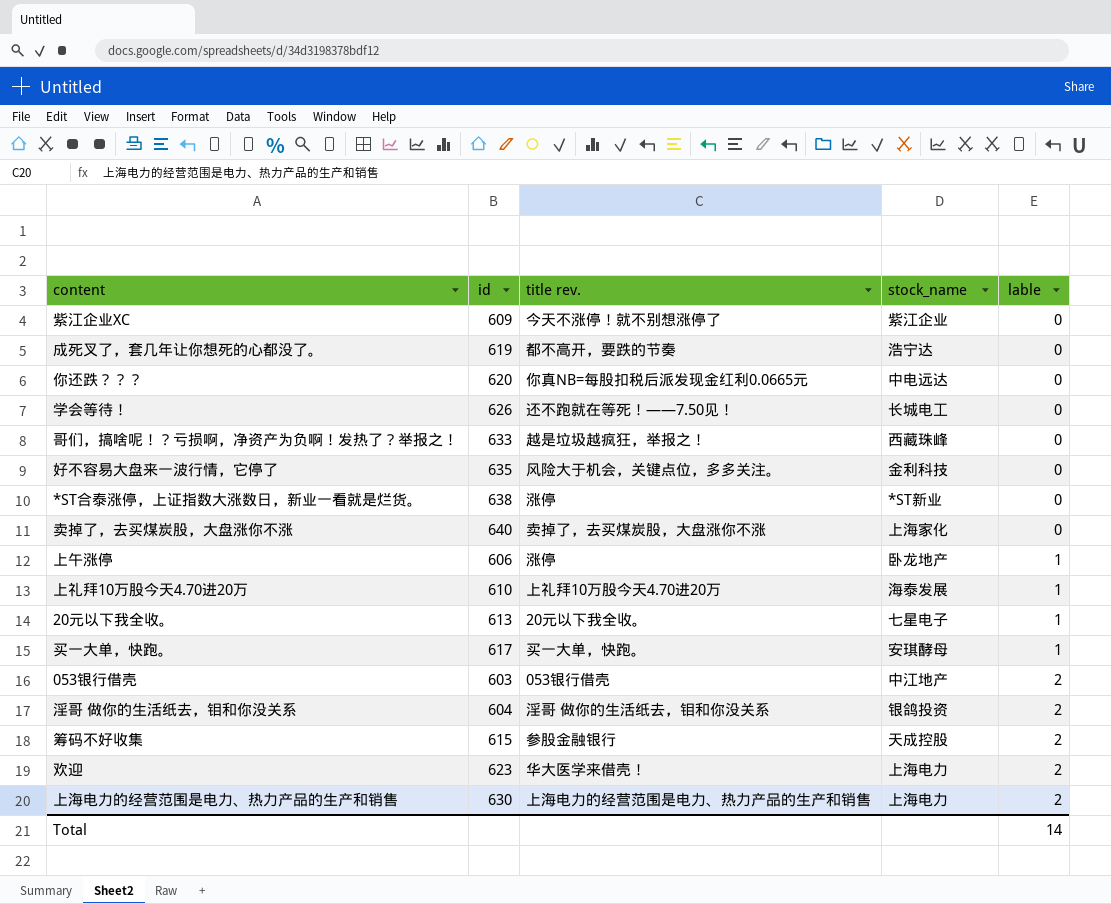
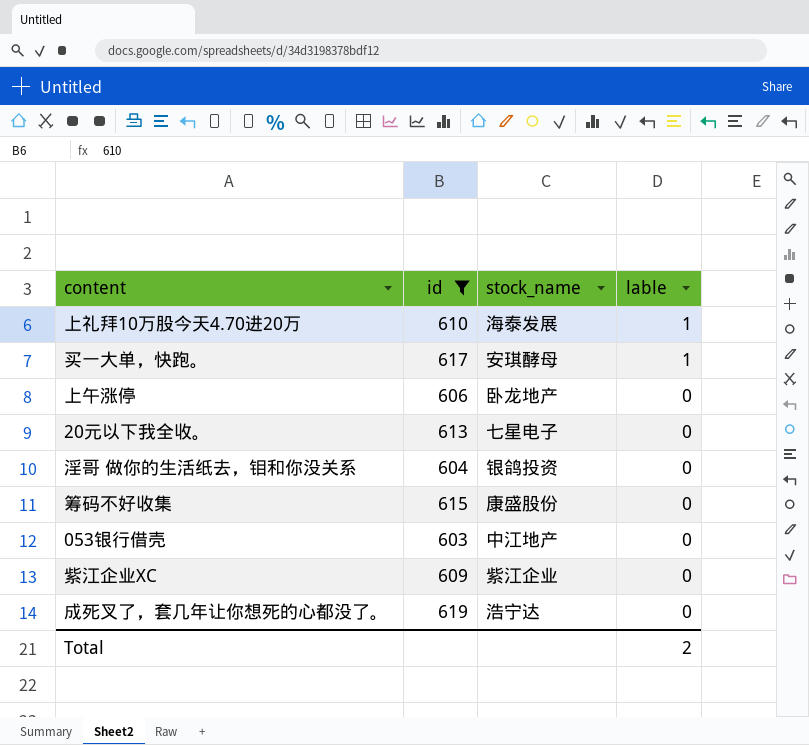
filter: none -> id <= 619
row order: lable ascending -> lable descending
column title rev. | position: 3 -> none
上午涨停 | lable: 1 -> 0
20元以下我全收。 | lable: 1 -> 0
淫哥 做你的生活纸去，钼和你没关系 | lable: 2 -> 0
筹码不好收集 | stock_name: 天成控股 -> 康盛股份
筹码不好收集 | lable: 2 -> 0
053银行借壳 | lable: 2 -> 0
Total | lable: 14 -> 2

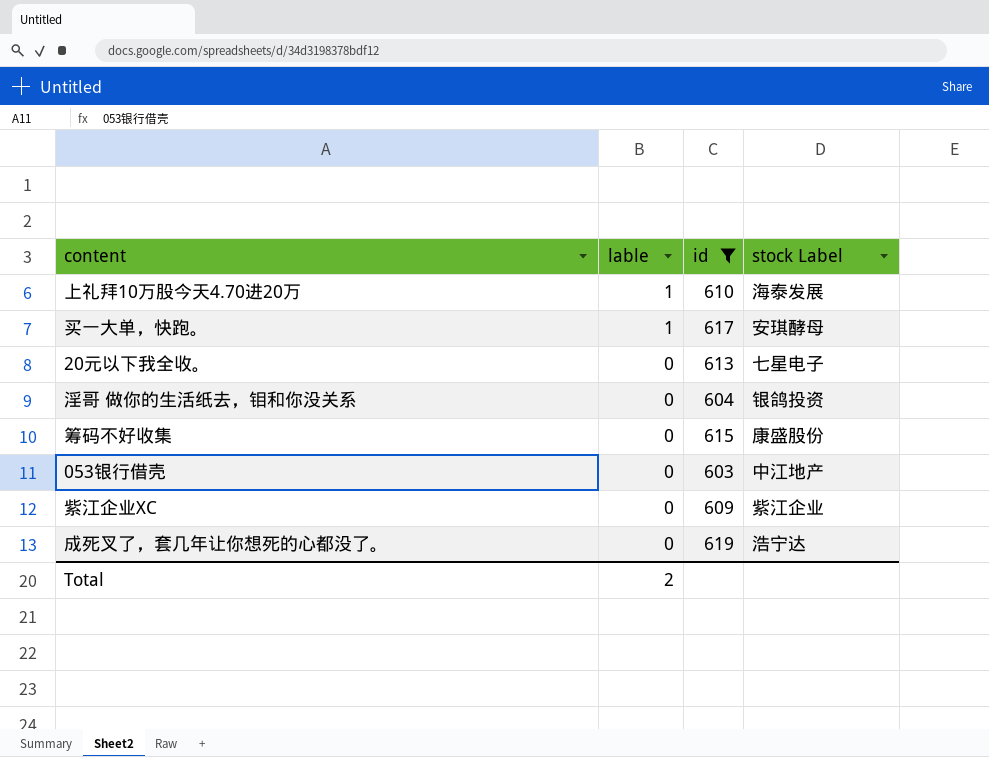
column lable | position: 4 -> 2
column name: stock_name -> stock Label
row 上午涨停: 606 | 卧龙地产 | 0 -> none

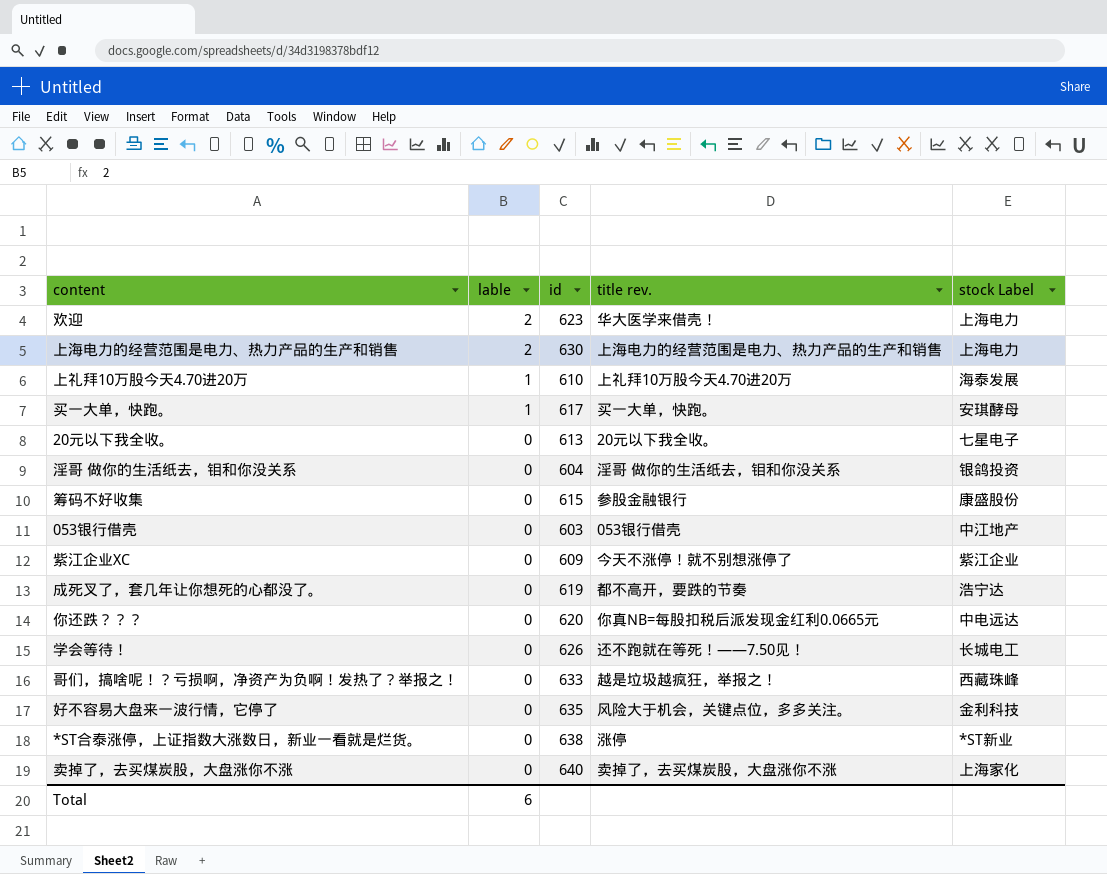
filter: id <= 619 -> none
column title rev. | position: none -> 4
Total | lable: 2 -> 6

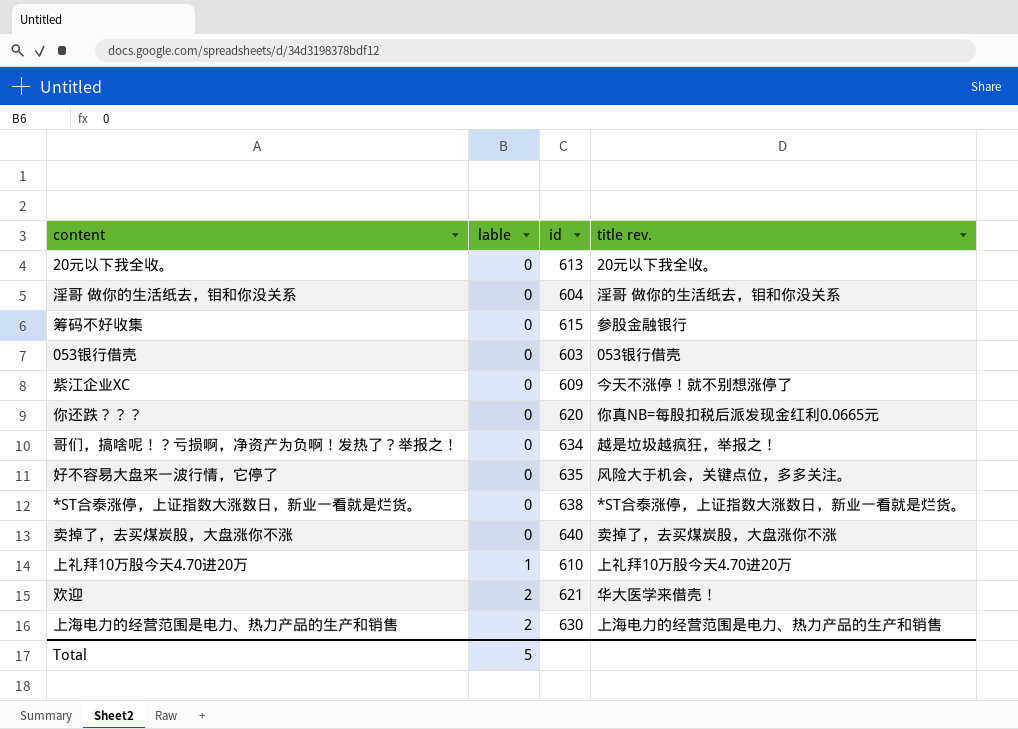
row order: lable descending -> lable ascending
column stock Label | position: 5 -> none
row 买一大单，快跑。: 1 | 617 | 买一大单，快跑。 | 安琪酵母 -> none
row 成死叉了，套几年让你想死的心都没了。: 0 | 619 | 都不高开，要跌的节奏 | 浩宁达 -> none
row 学会等待！: 0 | 626 | 还不跑就在等死！——7.50见！ | 长城电工 -> none
哥们，搞啥呢！？亏损啊，净资产为负啊！发热了？举报之！ | id: 633 -> 634
*ST合泰涨停，上证指数大涨数日，新业一看就是烂货。 | title rev.: 涨停 -> *ST合泰涨停，上证指数大涨数日，新业一看就是烂货。
欢迎 | id: 623 -> 621
Total | lable: 6 -> 5

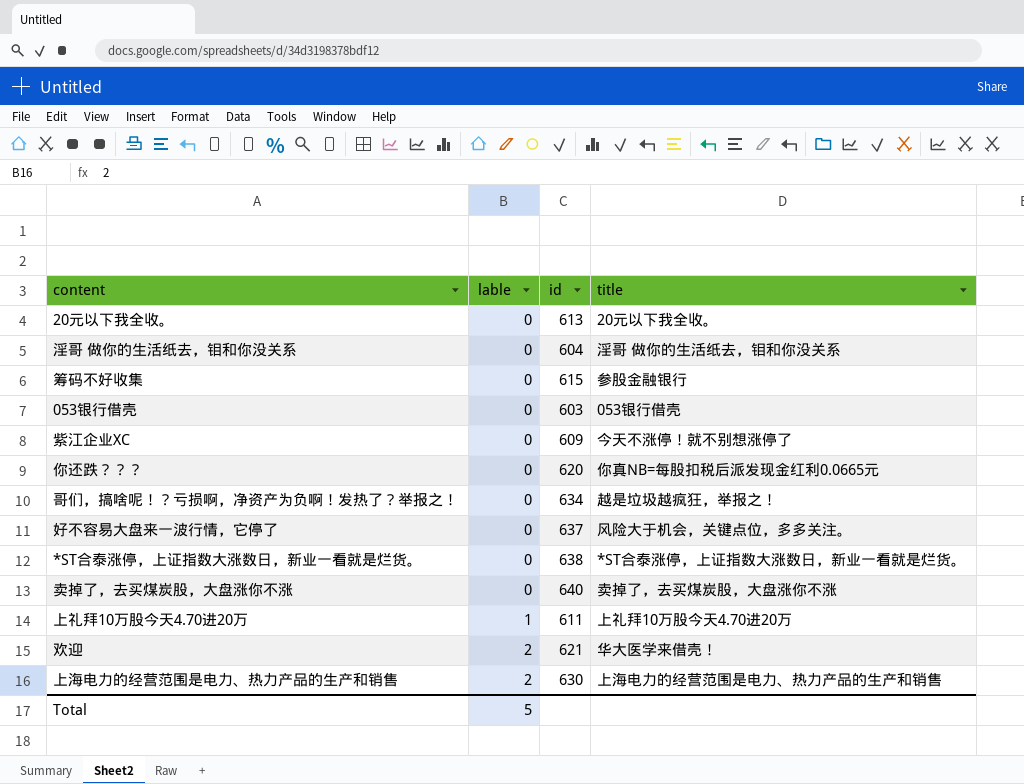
column name: title rev. -> title
好不容易大盘来一波行情，它停了 | id: 635 -> 637
上礼拜10万股今天4.70进20万 | id: 610 -> 611

